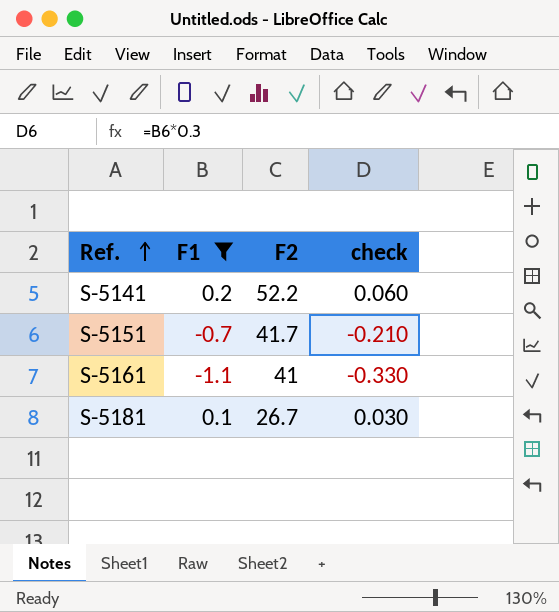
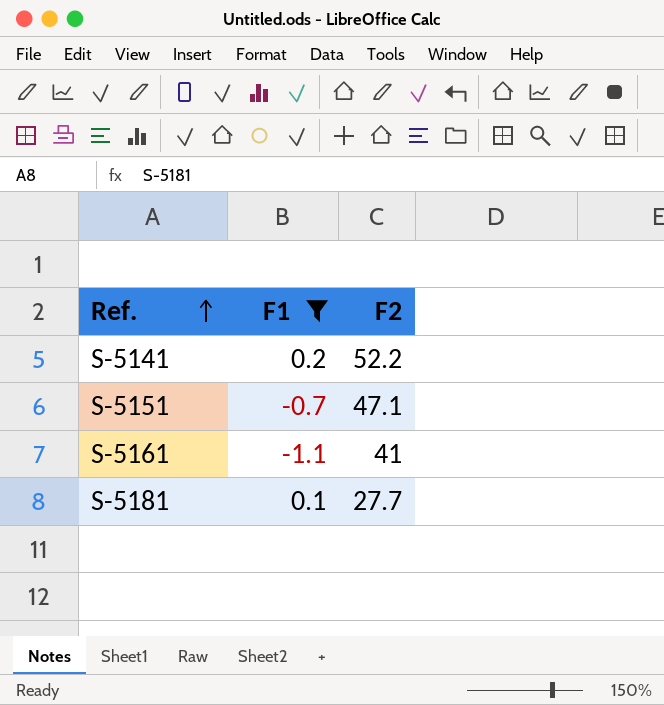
column check | formula: [F1] * 0.3 -> none
S-5151 | F2: 41.7 -> 47.1
S-5181 | F2: 26.7 -> 27.7

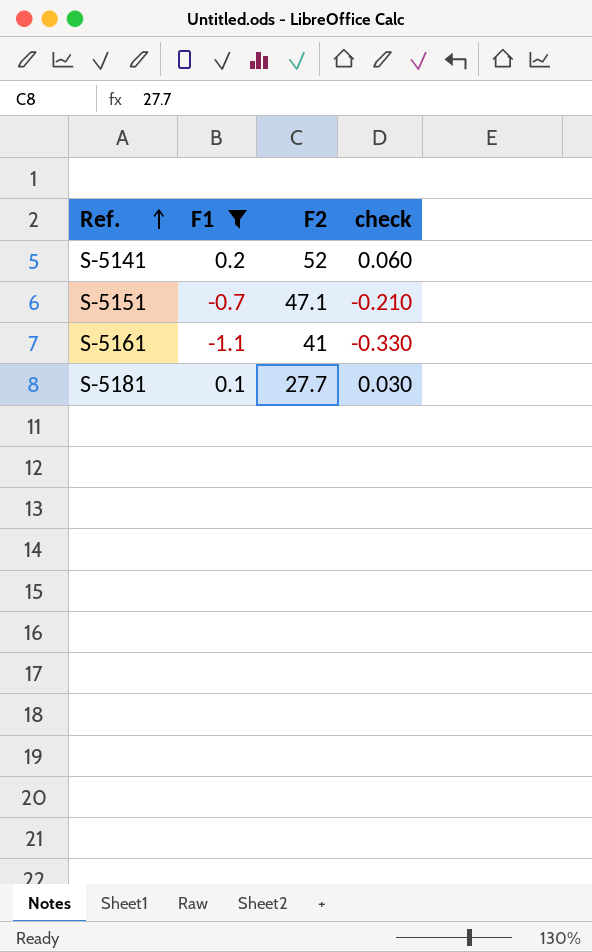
column check | formula: none -> [F1] * 0.3
S-5141 | F2: 52.2 -> 52

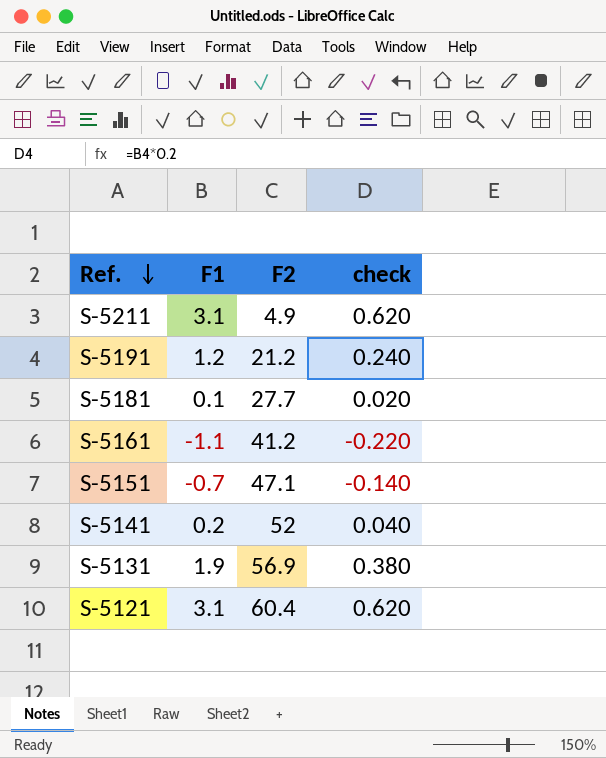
filter: F1 <= 0.2 -> none
row order: Ref. ascending -> Ref. descending
column check | formula: [F1] * 0.3 -> [F1] * 0.2
S-5161 | F2: 41 -> 41.2

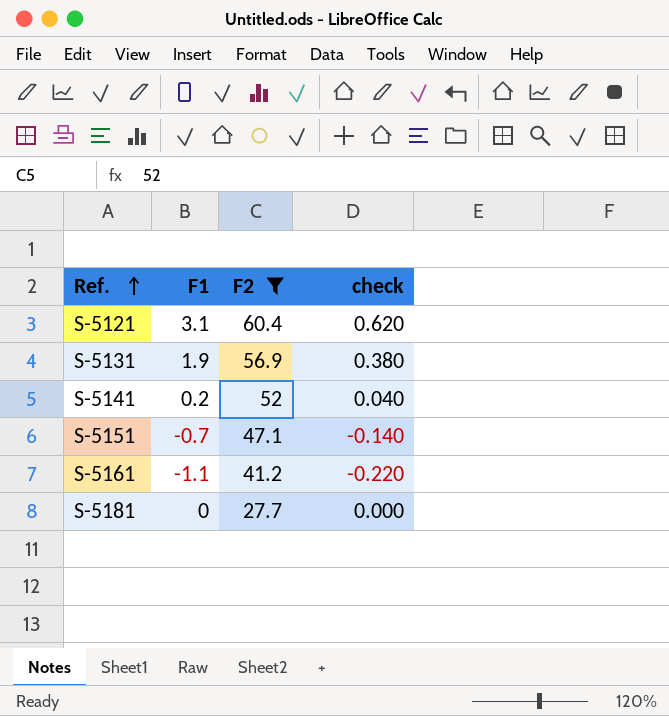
filter: none -> F2 >= 27.7
row order: Ref. descending -> Ref. ascending
S-5181 | F1: 0.1 -> 0
S-5181 | check: 0.020 -> 0.000

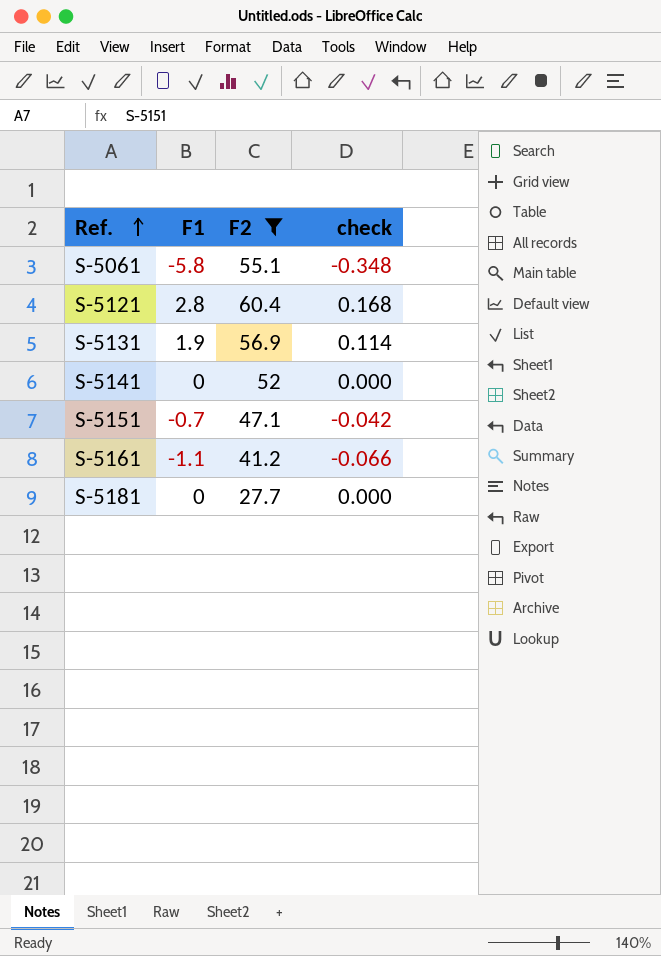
column check | formula: [F1] * 0.2 -> [F1] * 0.06
row S-5061: none -> -5.8 | 55.1 | -0.348
S-5121 | F1: 3.1 -> 2.8
S-5141 | F1: 0.2 -> 0

